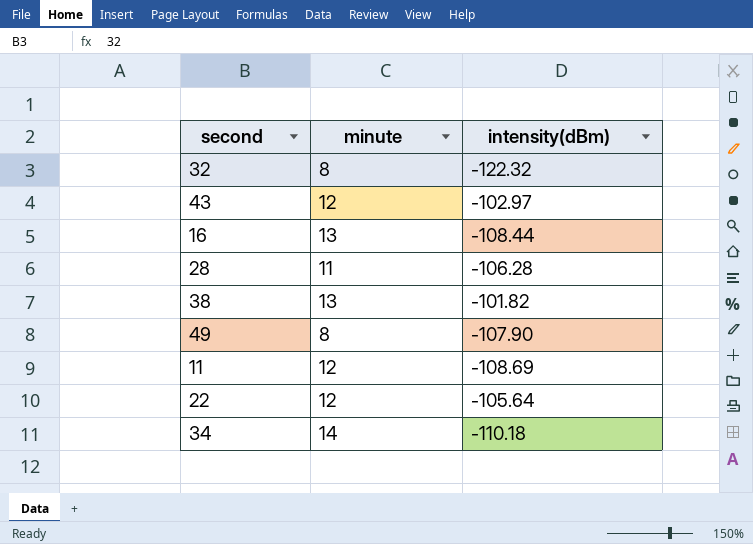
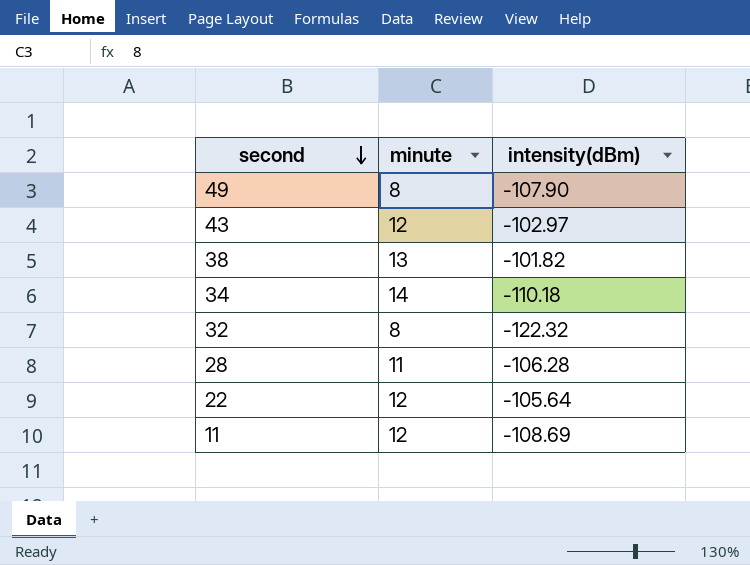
row order: none -> second descending
row 16: 13 | -108.44 -> none

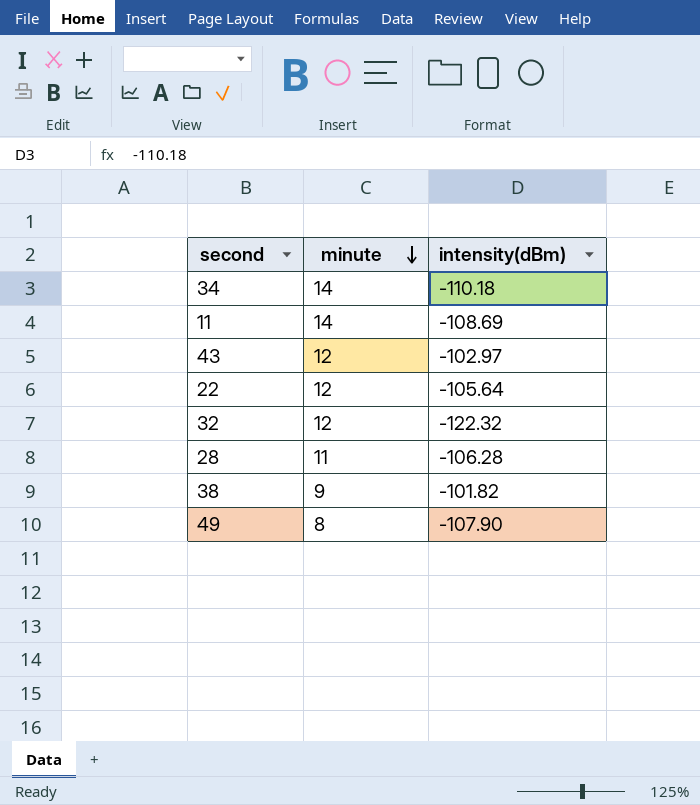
row order: second descending -> minute descending
11 | minute: 12 -> 14
32 | minute: 8 -> 12
38 | minute: 13 -> 9

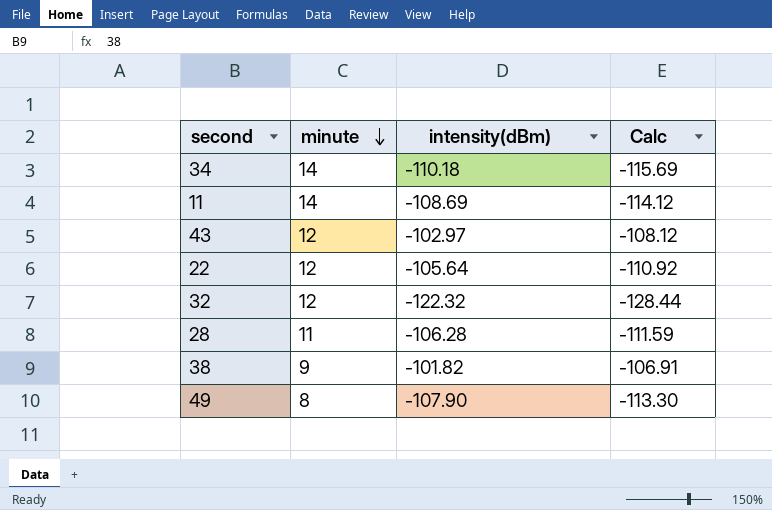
column Calc | formula: none -> [intensity(dBm)] * 1.05

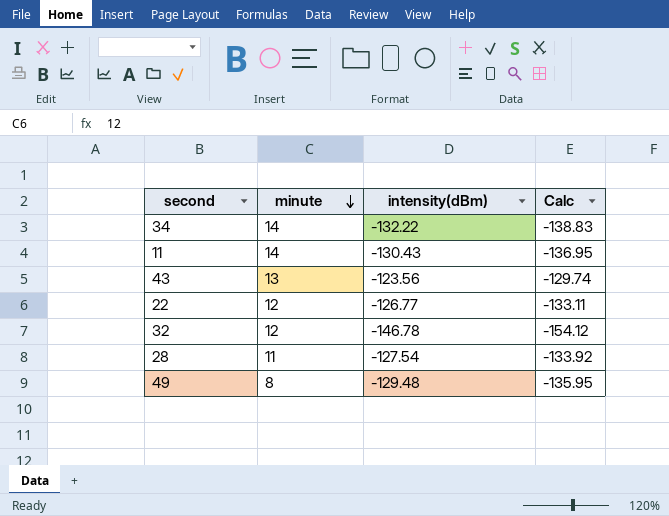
row 38: 9 | -101.82 | -106.91 -> none
34 | intensity(dBm): -110.18 -> -132.22
34 | Calc: -115.69 -> -138.83
11 | intensity(dBm): -108.69 -> -130.43
11 | Calc: -114.12 -> -136.95
43 | minute: 12 -> 13
43 | intensity(dBm): -102.97 -> -123.56
43 | Calc: -108.12 -> -129.74
22 | intensity(dBm): -105.64 -> -126.77
22 | Calc: -110.92 -> -133.11
32 | intensity(dBm): -122.32 -> -146.78
32 | Calc: -128.44 -> -154.12
28 | intensity(dBm): -106.28 -> -127.54
28 | Calc: -111.59 -> -133.92
49 | intensity(dBm): -107.90 -> -129.48
49 | Calc: -113.30 -> -135.95

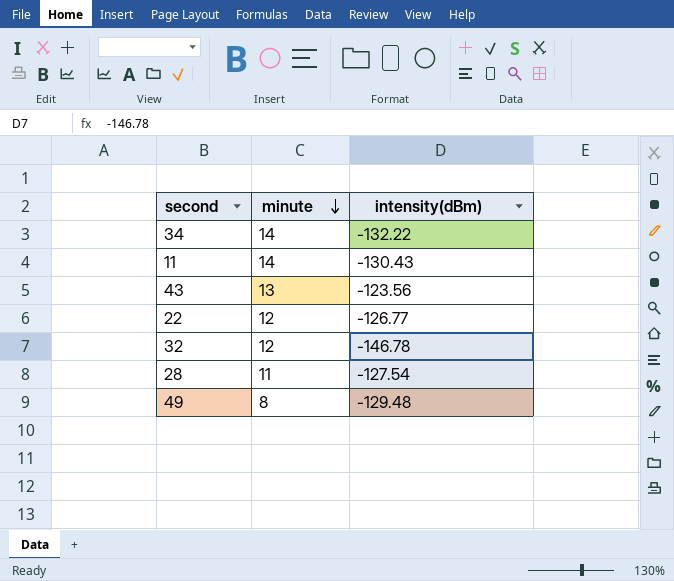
column Calc | formula: [intensity(dBm)] * 1.05 -> none

